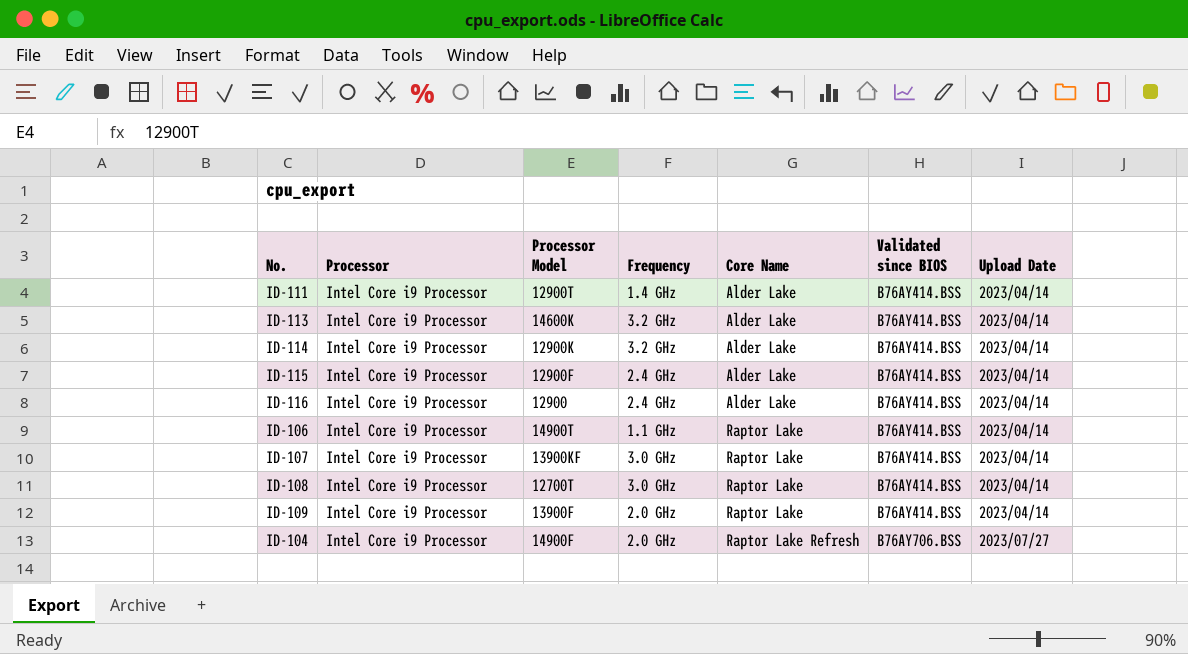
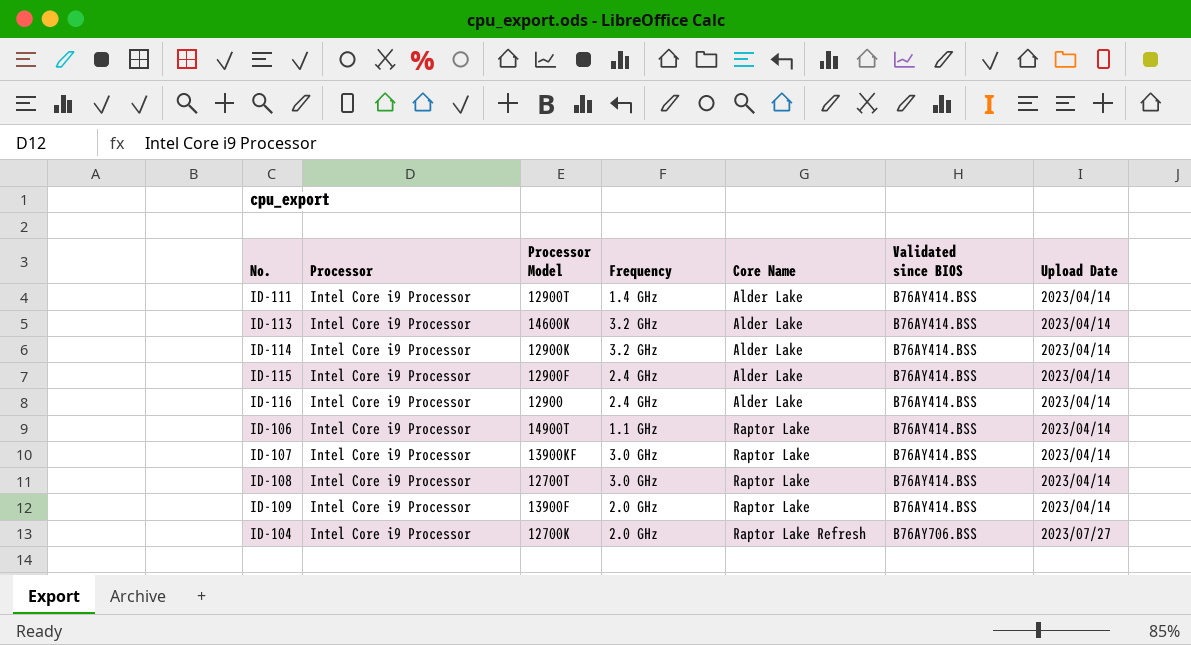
ID-104 | Processor Model: 14900F -> 12700K

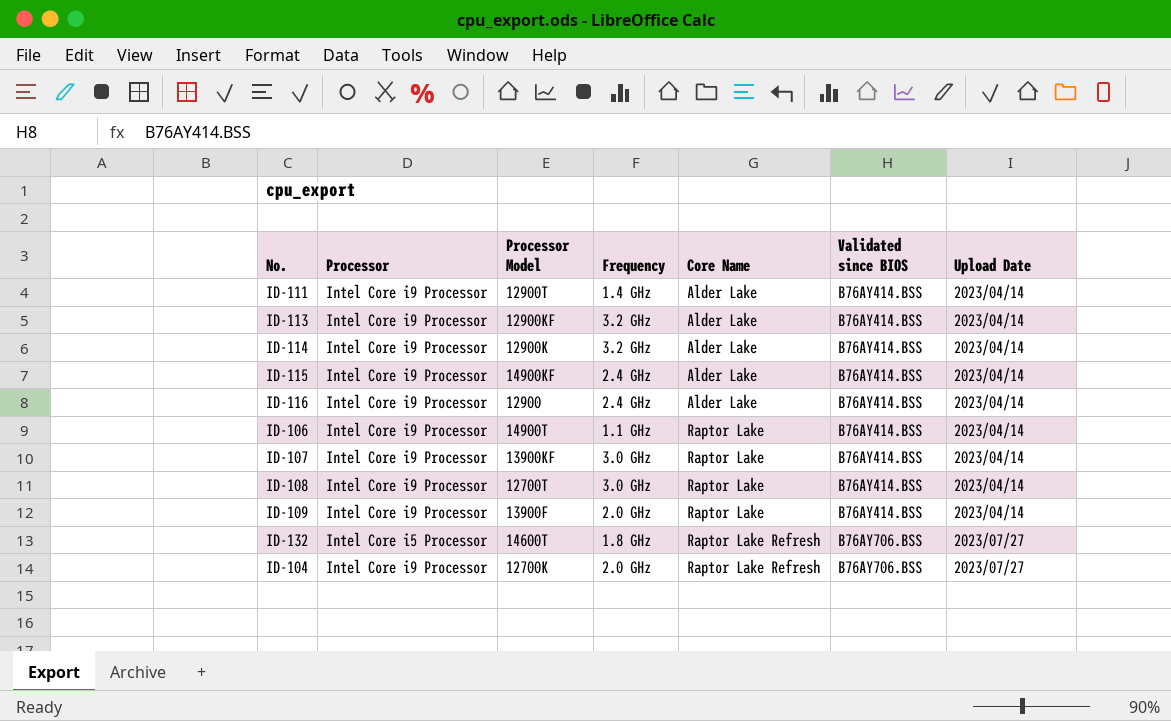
ID-113 | Processor Model: 14600K -> 12900KF
ID-115 | Processor Model: 12900F -> 14900KF
row ID-132: none -> Intel Core i5 Processor | 14600T | 1.8 GHz | Raptor Lake Refresh | B76AY706.BSS | 2023/07/27

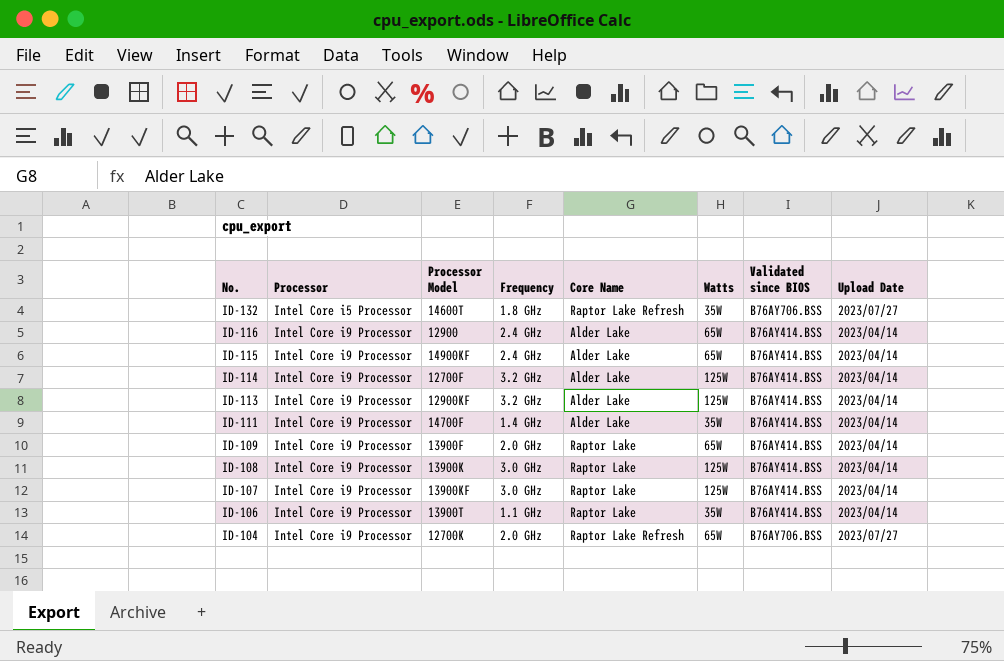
row order: Core Name ascending -> No. descending
column Watts | position: none -> 6
ID-114 | Processor Model: 12900K -> 12700F
ID-111 | Processor Model: 12900T -> 14700F
ID-108 | Processor Model: 12700T -> 13900K
ID-106 | Processor Model: 14900T -> 13900T

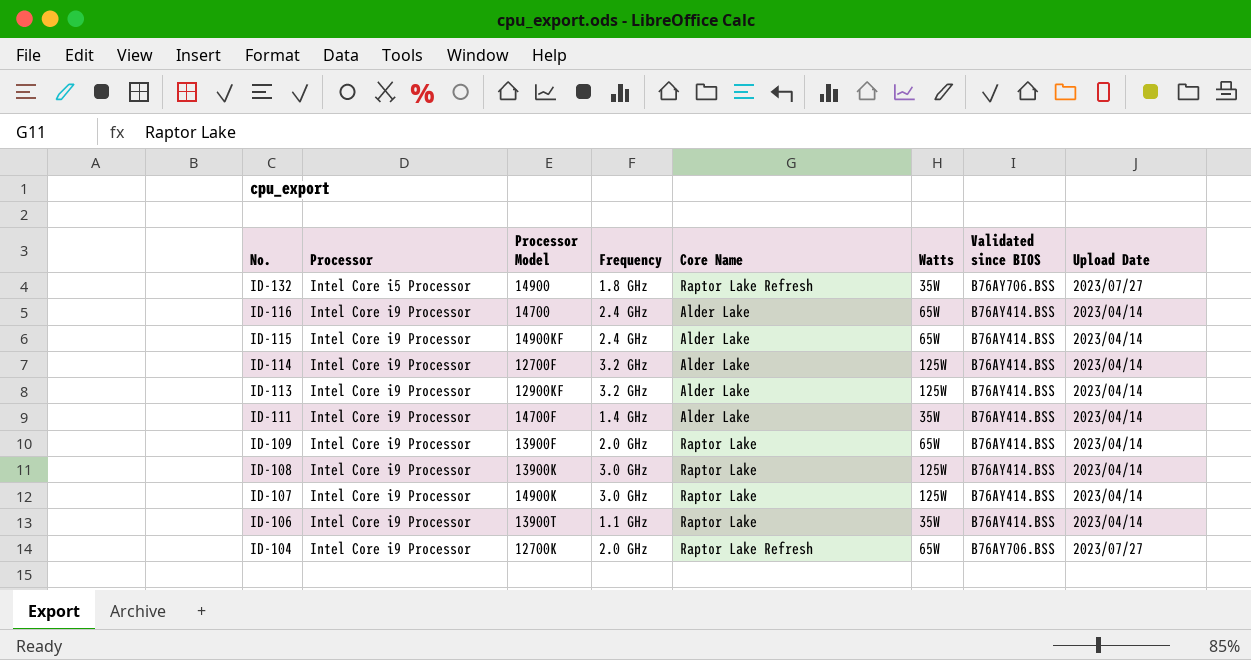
ID-132 | Processor Model: 14600T -> 14900
ID-116 | Processor Model: 12900 -> 14700
ID-107 | Processor Model: 13900KF -> 14900K

